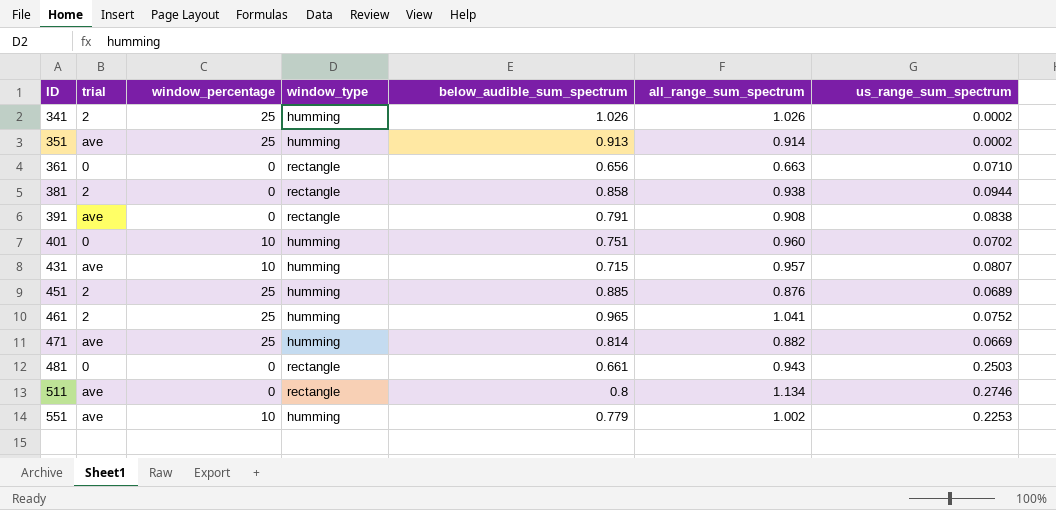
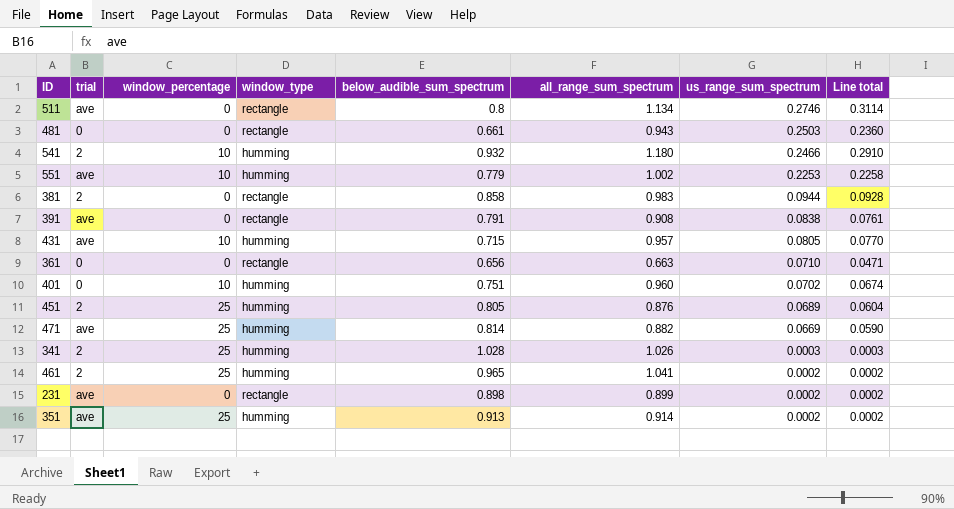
row order: ID ascending -> us_range_sum_spectrum descending
column Line total | formula: none -> [all_range_sum_spectrum] * [us_range_sum_spectrum]
row 541: none -> 2 | 10 | humming | 0.932 | 1.180 | 0.2466 | 0.2910
381 | all_range_sum_spectrum: 0.938 -> 0.983
431 | us_range_sum_spectrum: 0.0807 -> 0.0805
451 | below_audible_sum_spectrum: 0.885 -> 0.805
341 | below_audible_sum_spectrum: 1.026 -> 1.028
341 | us_range_sum_spectrum: 0.0002 -> 0.0003
461 | us_range_sum_spectrum: 0.0752 -> 0.0002
row 231: none -> ave | 0 | rectangle | 0.898 | 0.899 | 0.0002 | 0.0002

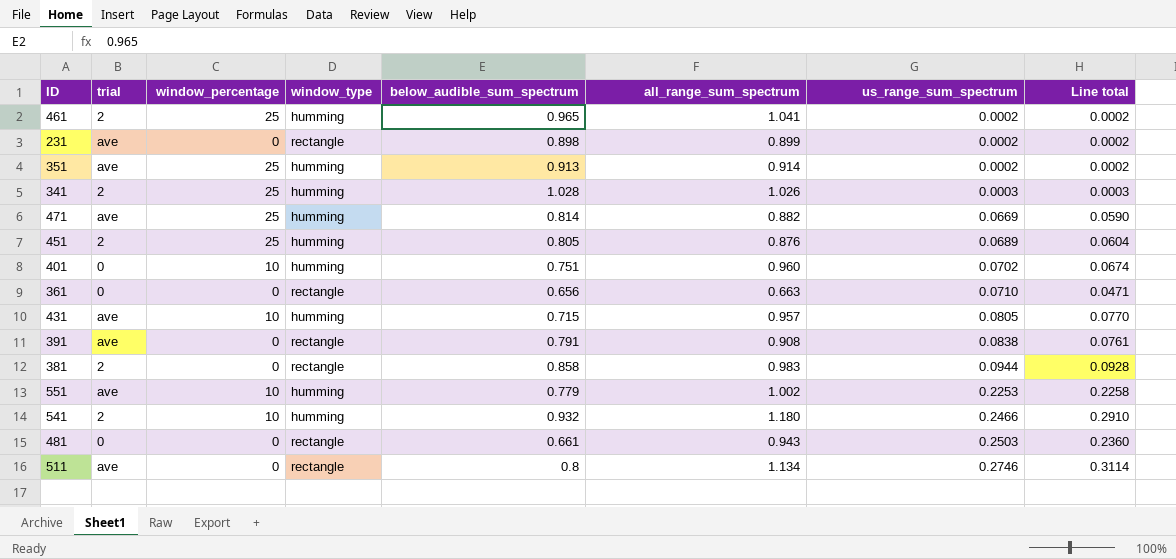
row order: us_range_sum_spectrum descending -> us_range_sum_spectrum ascending

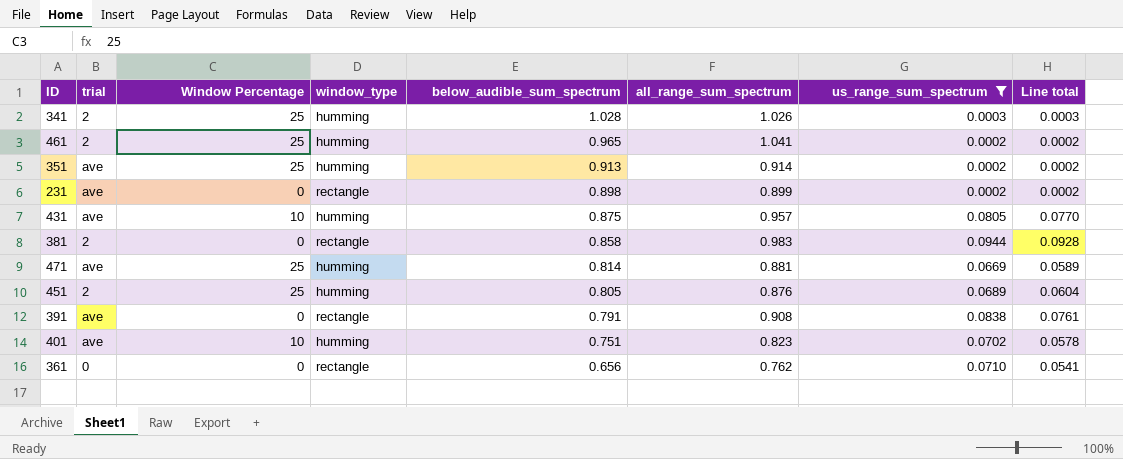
filter: none -> us_range_sum_spectrum <= 0.0944
row order: us_range_sum_spectrum ascending -> below_audible_sum_spectrum descending
column name: window_percentage -> Window Percentage
431 | below_audible_sum_spectrum: 0.715 -> 0.875
471 | all_range_sum_spectrum: 0.882 -> 0.881
471 | Line total: 0.0590 -> 0.0589
401 | trial: 0 -> ave
401 | all_range_sum_spectrum: 0.960 -> 0.823
401 | Line total: 0.0674 -> 0.0578
361 | all_range_sum_spectrum: 0.663 -> 0.762
361 | Line total: 0.0471 -> 0.0541

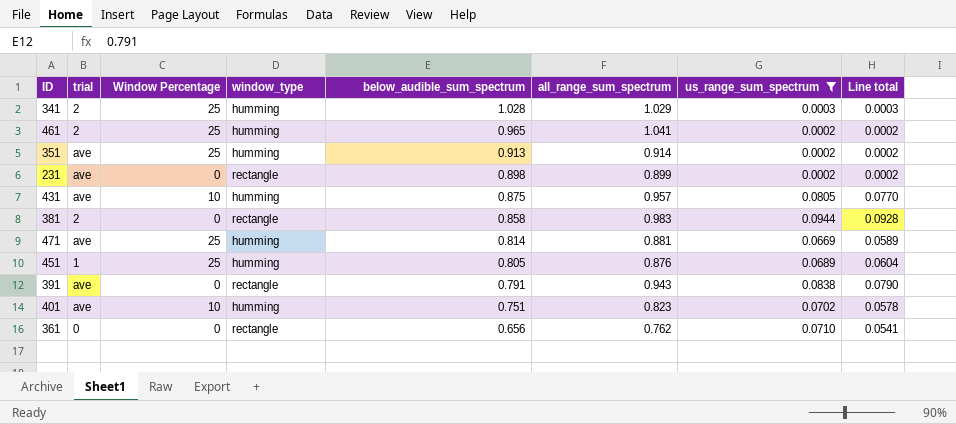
341 | all_range_sum_spectrum: 1.026 -> 1.029
451 | trial: 2 -> 1
391 | all_range_sum_spectrum: 0.908 -> 0.943
391 | Line total: 0.0761 -> 0.0790

